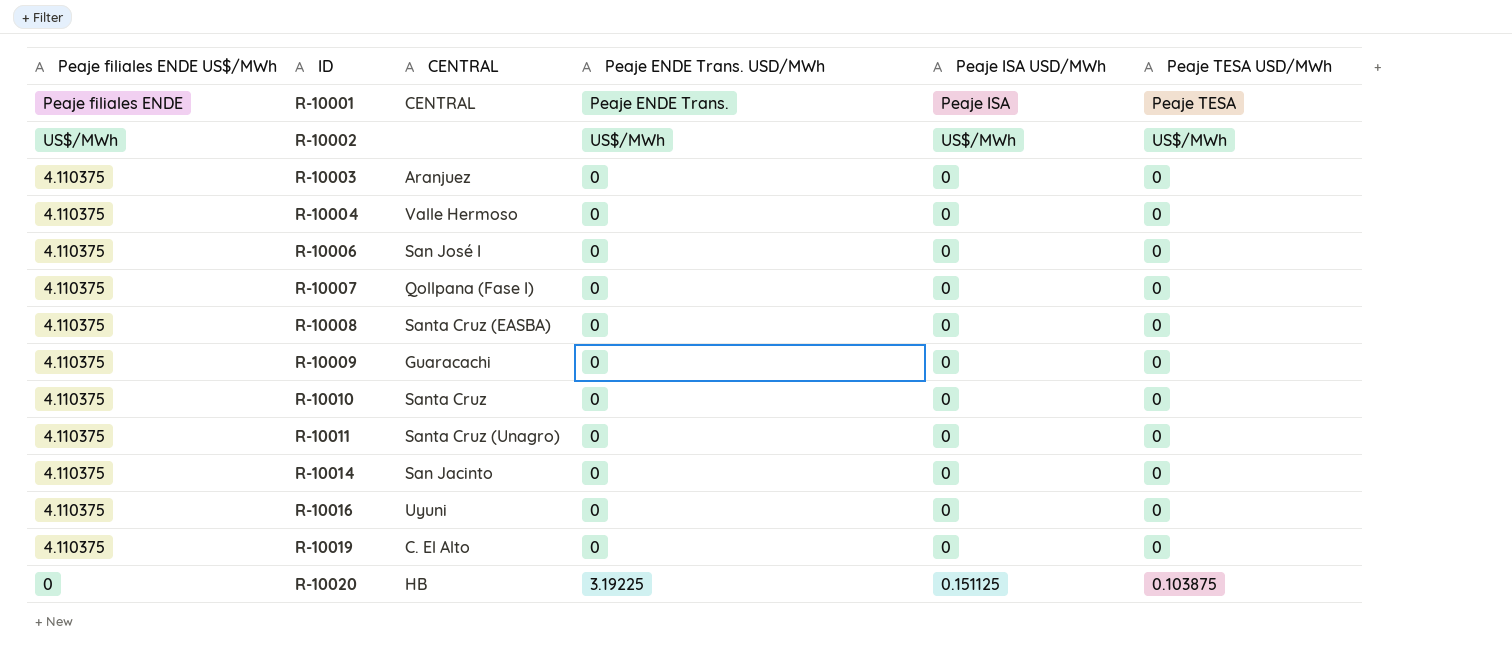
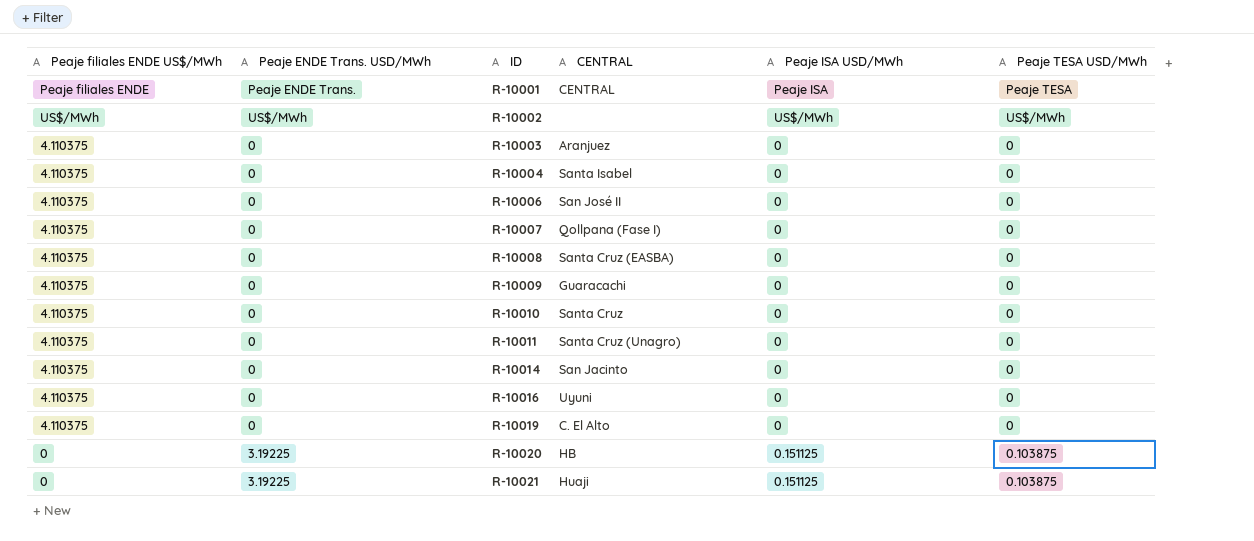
column Peaje ENDE Trans. USD/MWh | position: 4 -> 2
R-10004 | CENTRAL: Valle Hermoso -> Santa Isabel
R-10006 | CENTRAL: San José I -> San José II
row R-10021: none -> 0 | 3.19225 | Huaji | 0.151125 | 0.103875

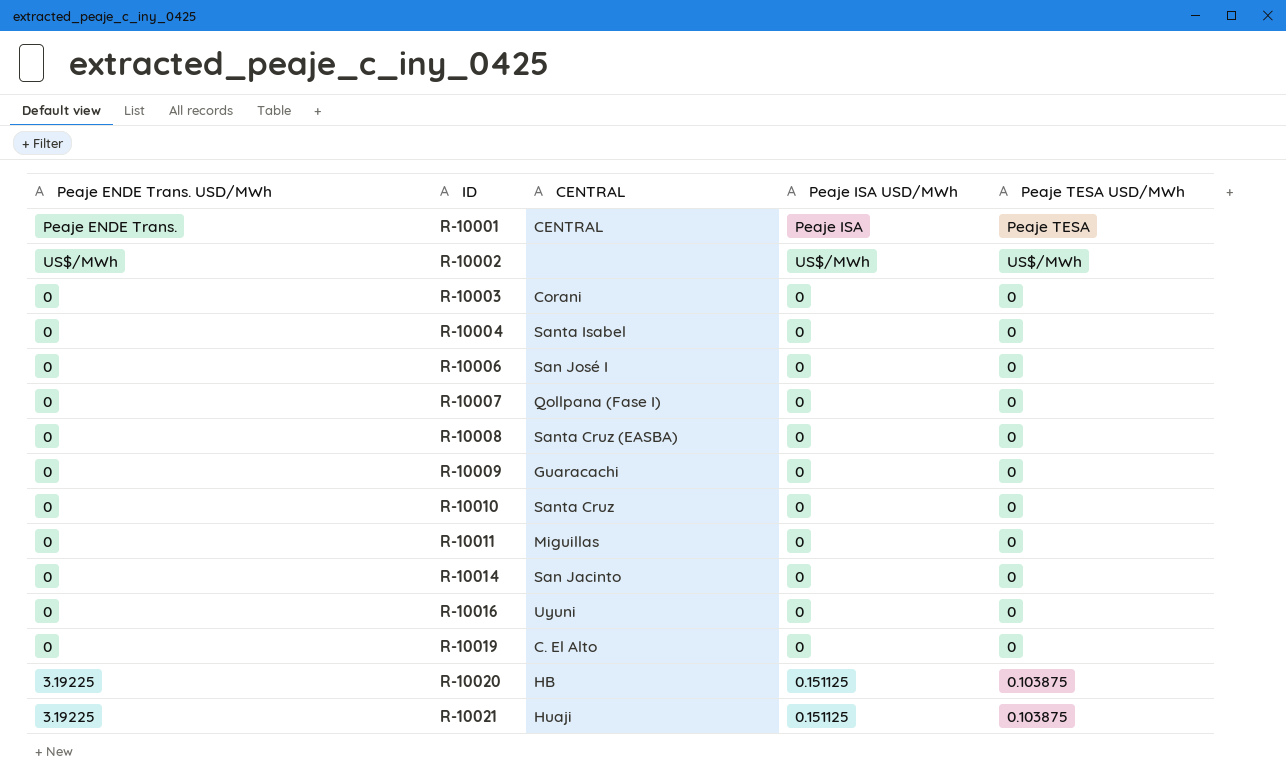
column Peaje filiales ENDE US$/MWh | position: 1 -> none
R-10003 | CENTRAL: Aranjuez -> Corani
R-10006 | CENTRAL: San José II -> San José I
R-10011 | CENTRAL: Santa Cruz (Unagro) -> Miguillas

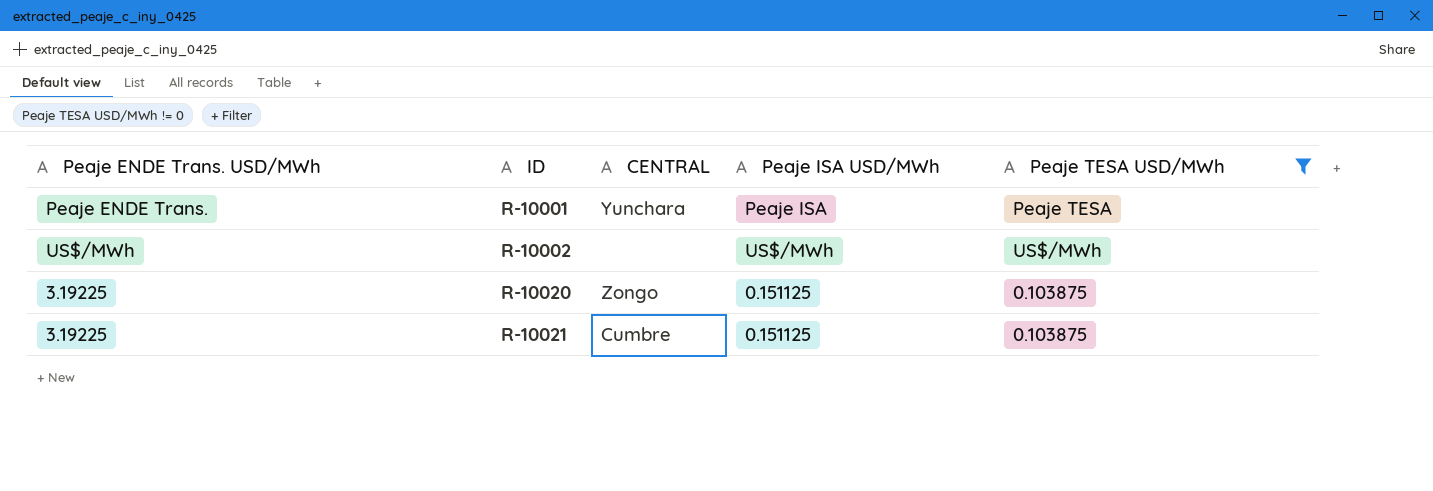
filter: none -> Peaje TESA USD/MWh != 0
R-10001 | CENTRAL: CENTRAL -> Yunchara
R-10020 | CENTRAL: HB -> Zongo
R-10021 | CENTRAL: Huaji -> Cumbre

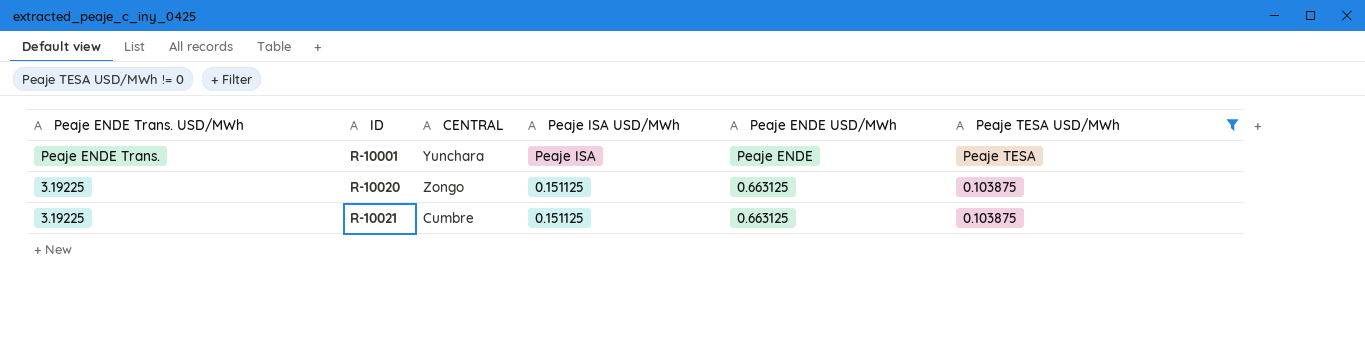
column Peaje ENDE USD/MWh | position: none -> 5
row R-10002: US$/MWh | none | US$/MWh | US$/MWh -> none

